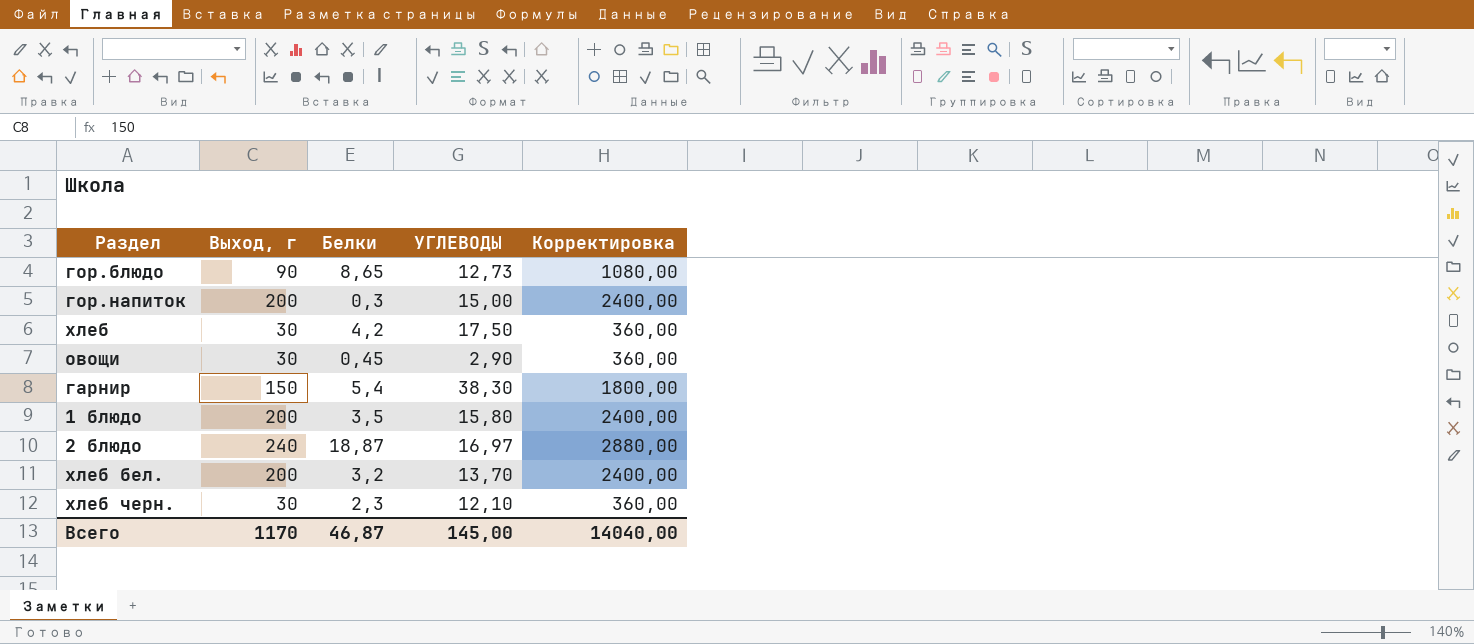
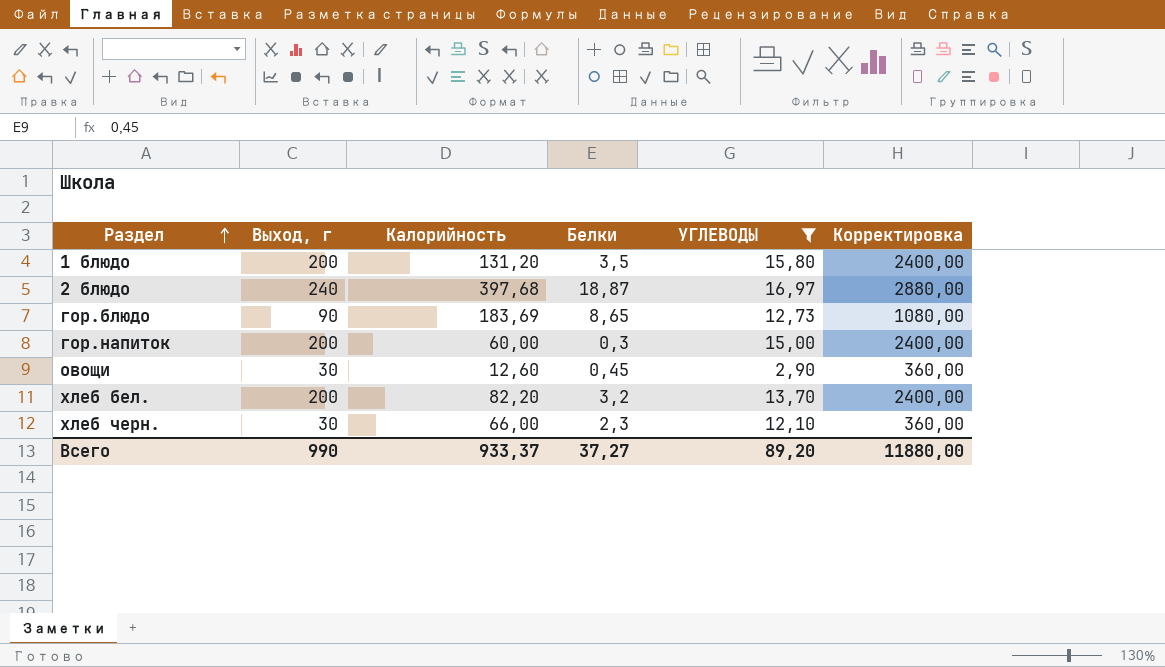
filter: none -> УГЛЕВОДЫ <= 16,97
row order: none -> Раздел ascending
column Калорийность | position: none -> 3
Всего | Выход, г: 1170 -> 990
Всего | Белки: 46,87 -> 37,27
Всего | УГЛЕВОДЫ: 145,00 -> 89,20
Всего | Корректировка: 14040,00 -> 11880,00

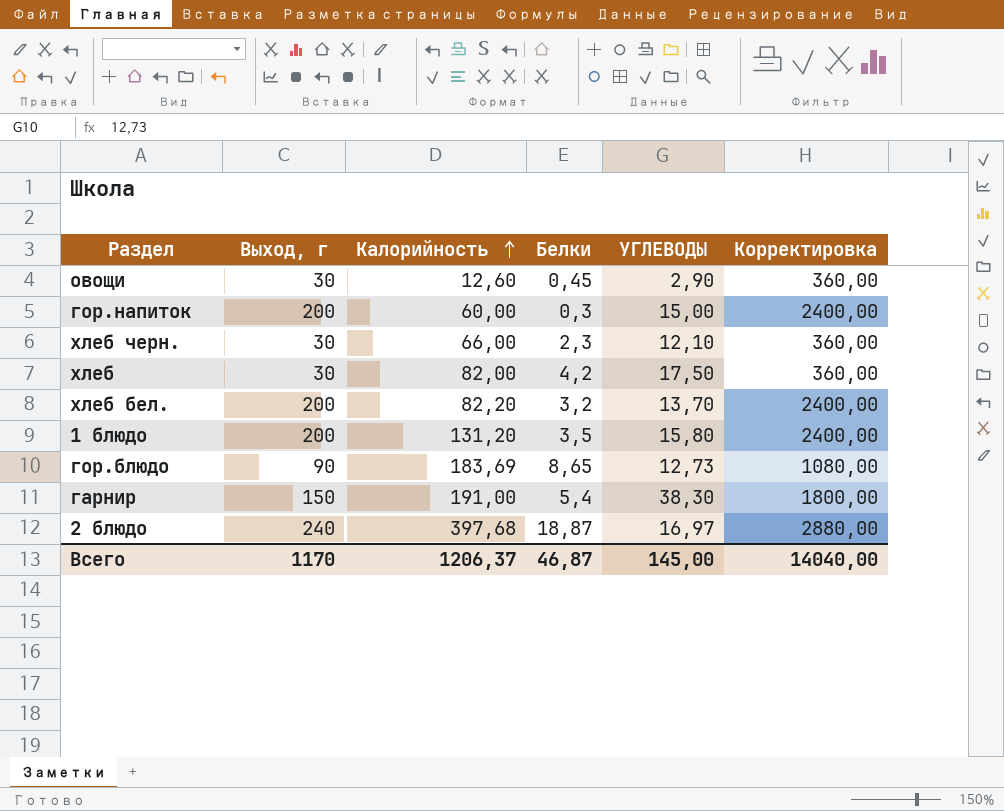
filter: УГЛЕВОДЫ <= 16,97 -> none
row order: Раздел ascending -> Калорийность ascending
Всего | Выход, г: 990 -> 1170
Всего | Калорийность: 933,37 -> 1206,37
Всего | Белки: 37,27 -> 46,87
Всего | УГЛЕВОДЫ: 89,20 -> 145,00
Всего | Корректировка: 11880,00 -> 14040,00

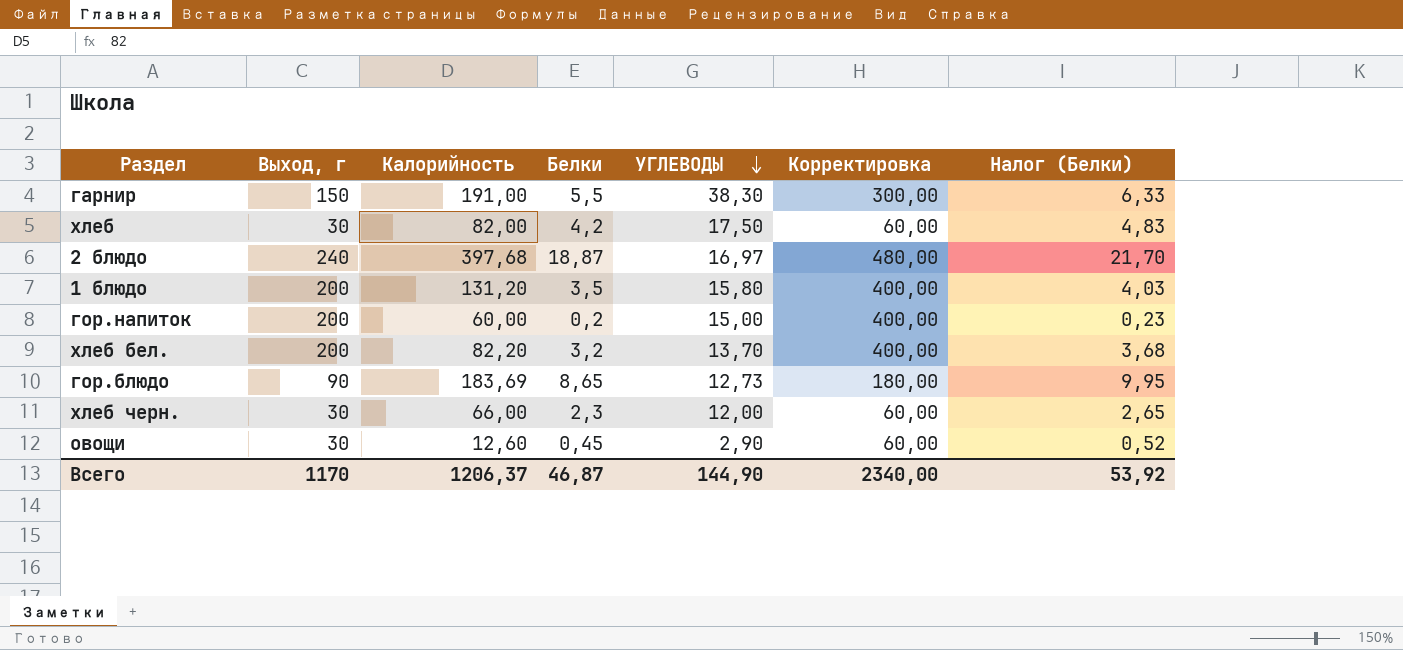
row order: Калорийность ascending -> УГЛЕВОДЫ descending
column Корректировка | formula: [Выход, г] * 12 -> [Выход, г] * 2
column Налог (Белки) | formula: none -> [Белки] * 1,15
гарнир | Белки: 5,4 -> 5,5
гор.напиток | Белки: 0,3 -> 0,2
хлеб черн. | УГЛЕВОДЫ: 12,10 -> 12,00
Всего | УГЛЕВОДЫ: 145,00 -> 144,90
Всего | Корректировка: 14040,00 -> 2340,00

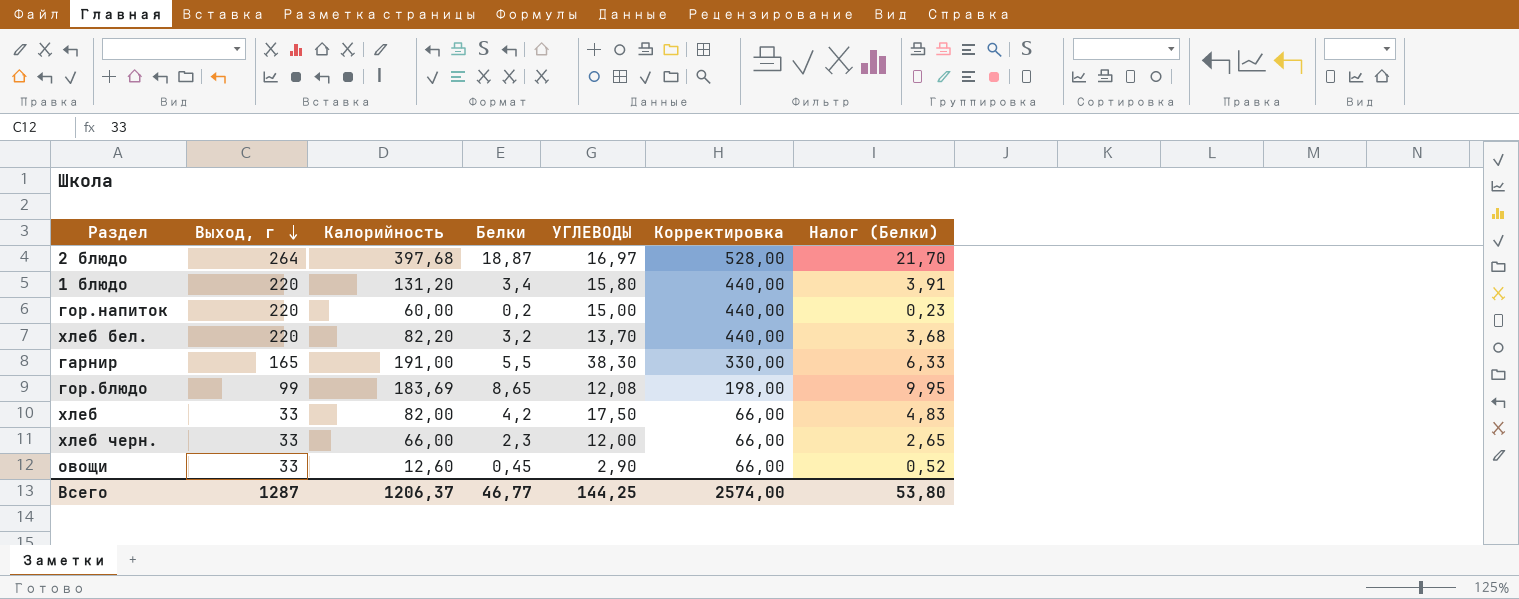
row order: УГЛЕВОДЫ descending -> Выход, г descending
2 блюдо | Выход, г: 240 -> 264
2 блюдо | Корректировка: 480,00 -> 528,00
1 блюдо | Выход, г: 200 -> 220
1 блюдо | Белки: 3,5 -> 3,4
1 блюдо | Корректировка: 400,00 -> 440,00
1 блюдо | Налог (Белки): 4,03 -> 3,91
гор.напиток | Выход, г: 200 -> 220
гор.напиток | Корректировка: 400,00 -> 440,00
хлеб бел. | Выход, г: 200 -> 220
хлеб бел. | Корректировка: 400,00 -> 440,00
гарнир | Выход, г: 150 -> 165
гарнир | Корректировка: 300,00 -> 330,00
гор.блюдо | Выход, г: 90 -> 99
гор.блюдо | УГЛЕВОДЫ: 12,73 -> 12,08
гор.блюдо | Корректировка: 180,00 -> 198,00
хлеб | Выход, г: 30 -> 33
хлеб | Корректировка: 60,00 -> 66,00
хлеб черн. | Выход, г: 30 -> 33
хлеб черн. | Корректировка: 60,00 -> 66,00
овощи | Выход, г: 30 -> 33
овощи | Корректировка: 60,00 -> 66,00
Всего | Выход, г: 1170 -> 1287
Всего | Белки: 46,87 -> 46,77
Всего | УГЛЕВОДЫ: 144,90 -> 144,25
Всего | Корректировка: 2340,00 -> 2574,00
Всего | Налог (Белки): 53,92 -> 53,80

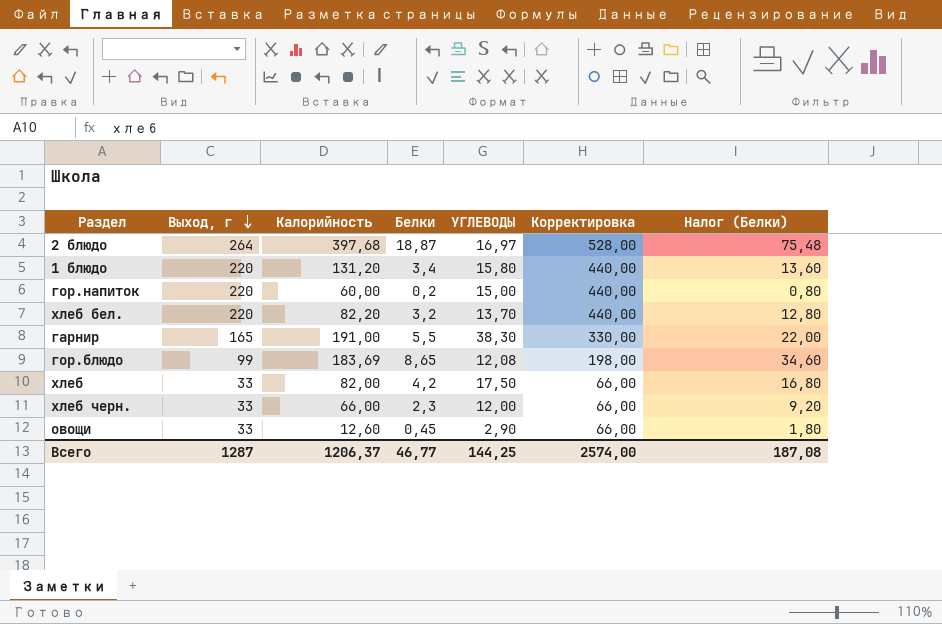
column Налог (Белки) | formula: [Белки] * 1,15 -> [Белки] * 4
Всего | Налог (Белки): 53,80 -> 187,08

